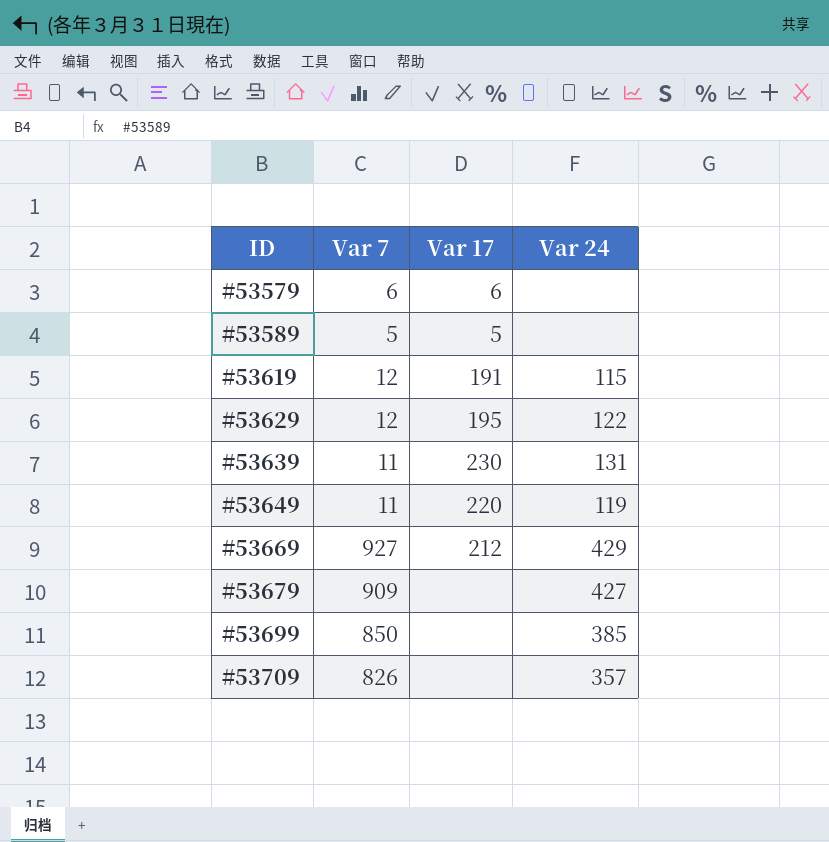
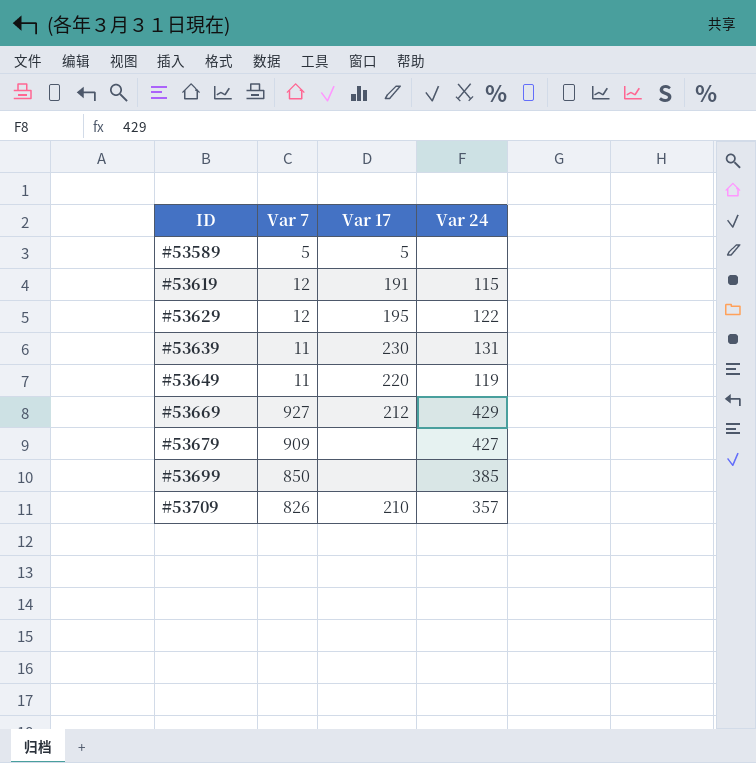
row #53579: 6 | 6 | none -> none
#53709 | Var 17: none -> 210

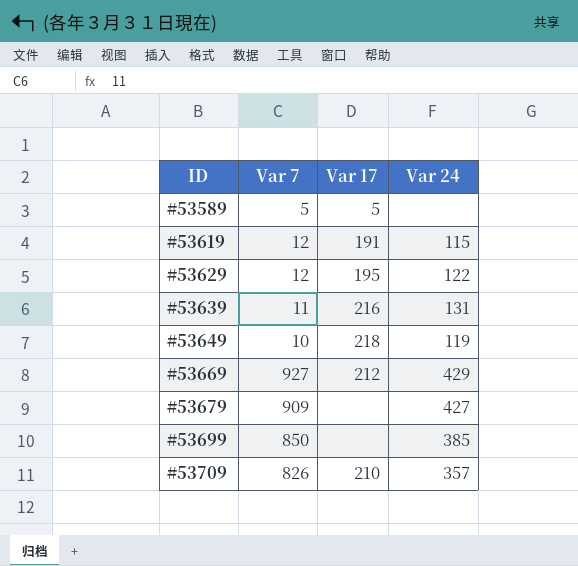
#53639 | Var 17: 230 -> 216
#53649 | Var 7: 11 -> 10
#53649 | Var 17: 220 -> 218

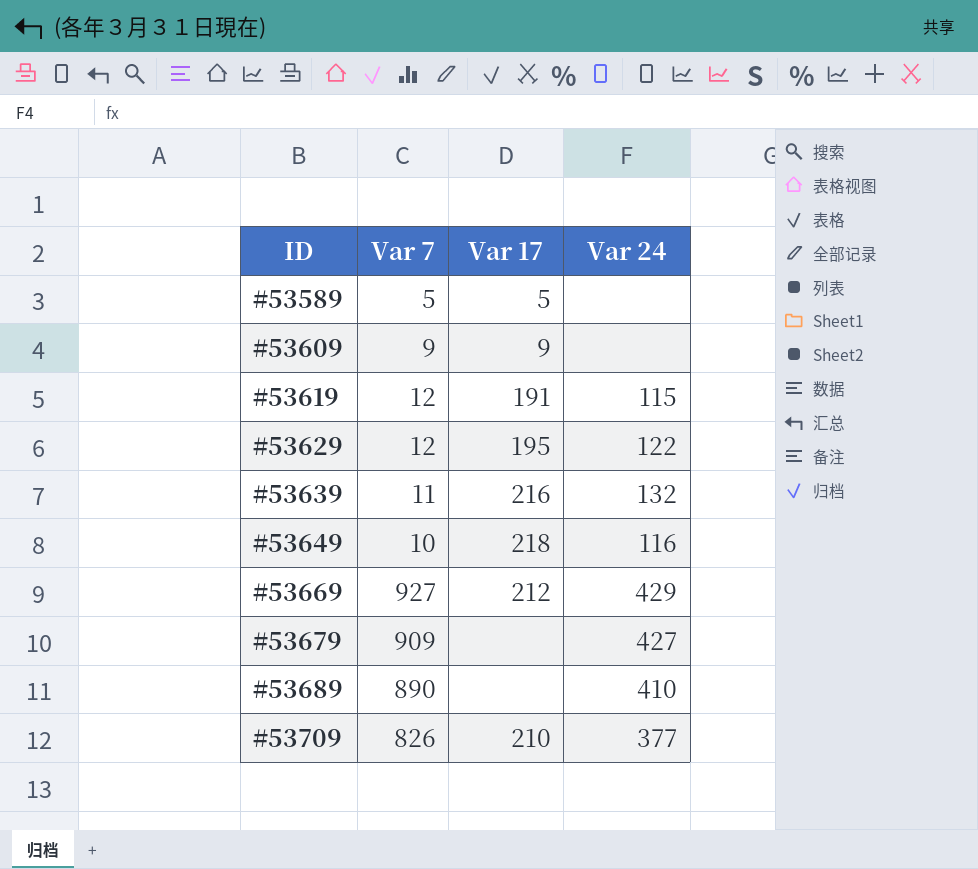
row #53699: 850 | none | 385 -> none
row #53609: none -> 9 | 9 | none
#53639 | Var 24: 131 -> 132
#53649 | Var 24: 119 -> 116
row #53689: none -> 890 | none | 410
#53709 | Var 24: 357 -> 377

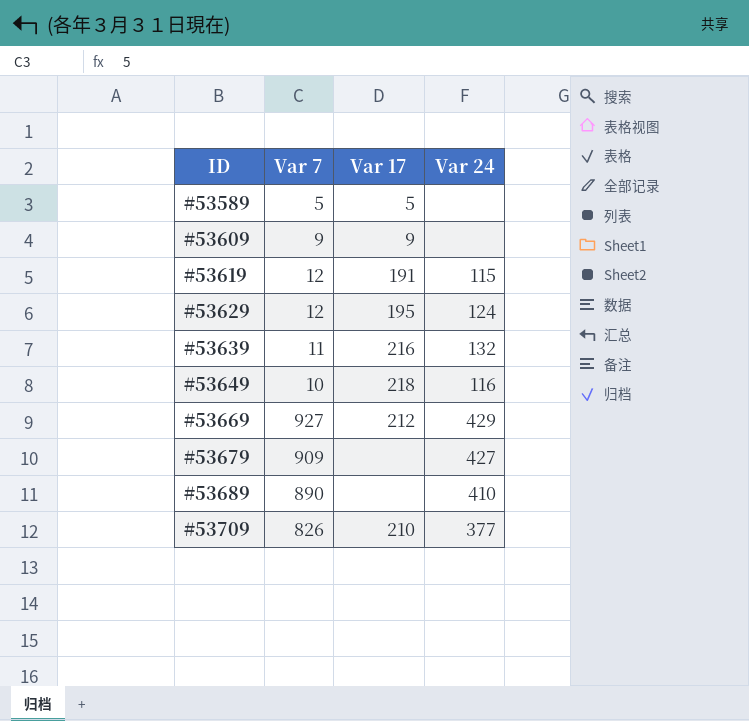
#53629 | Var 24: 122 -> 124

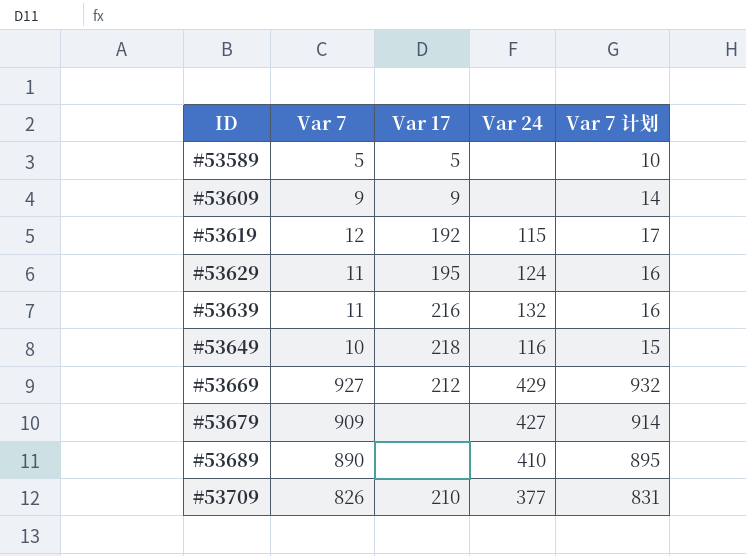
column Var 7 计划 | formula: none -> [Var 7] + 5
#53619 | Var 17: 191 -> 192
#53629 | Var 7: 12 -> 11

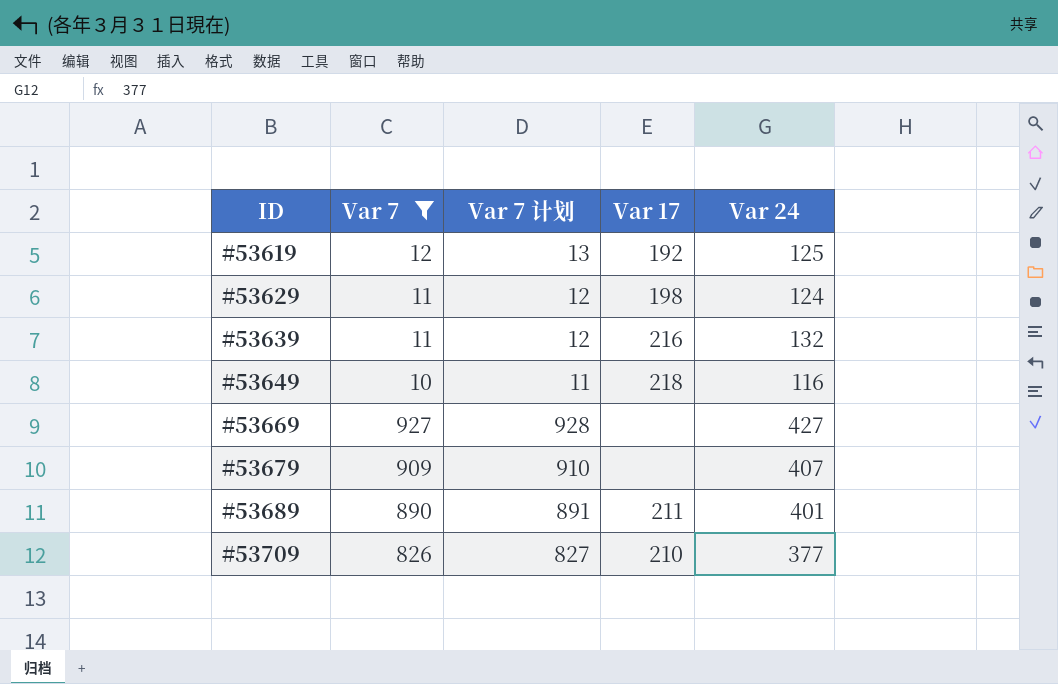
filter: none -> Var 7 >= 10
column Var 7 计划 | formula: [Var 7] + 5 -> [Var 7] + 1
column Var 7 计划 | position: 5 -> 3
#53619 | Var 24: 115 -> 125
#53629 | Var 17: 195 -> 198
#53669 | Var 17: 212 -> none
#53669 | Var 24: 429 -> 427
#53679 | Var 24: 427 -> 407
#53689 | Var 17: none -> 211
#53689 | Var 24: 410 -> 401

